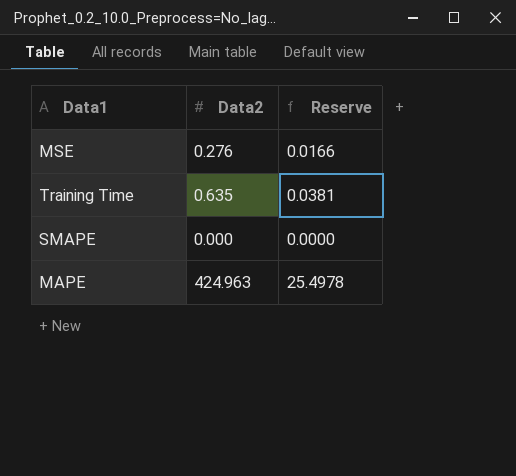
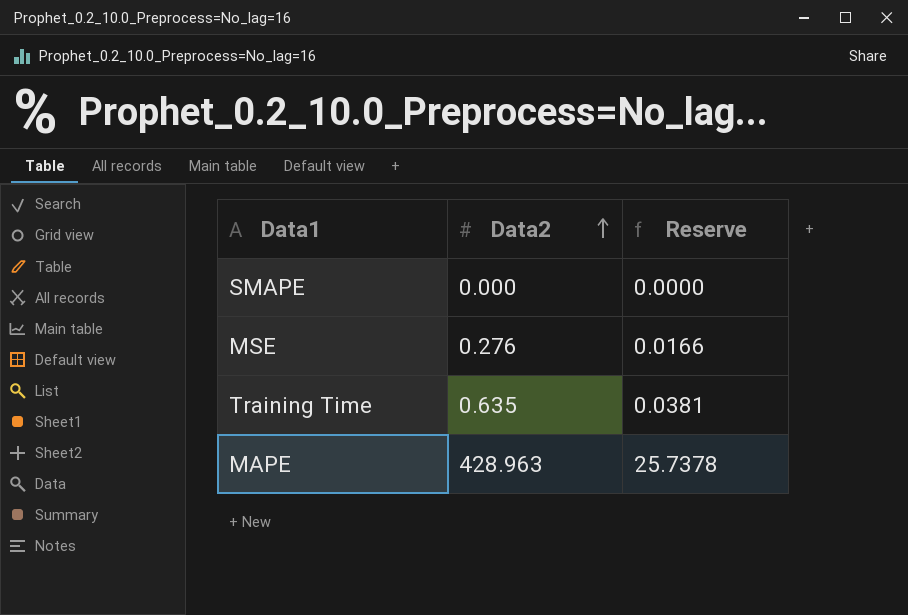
row order: none -> Data2 ascending
MAPE | Data2: 424.963 -> 428.963
MAPE | Reserve: 25.4978 -> 25.7378

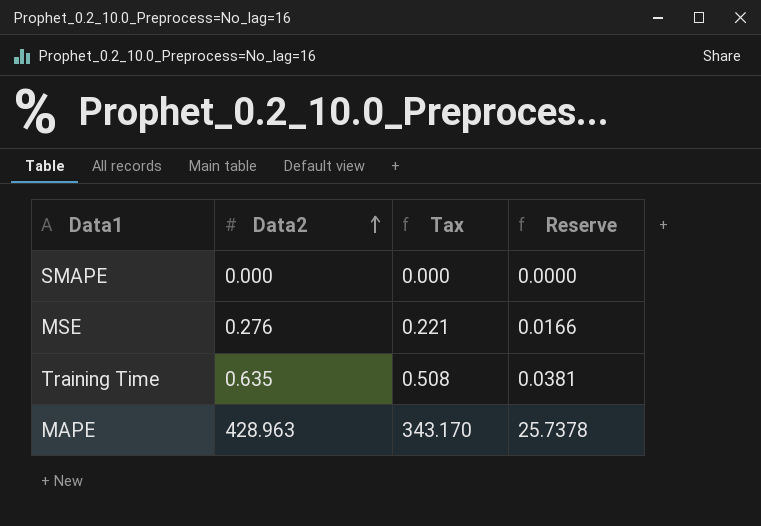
column Tax | formula: none -> [Data2] * 0.8

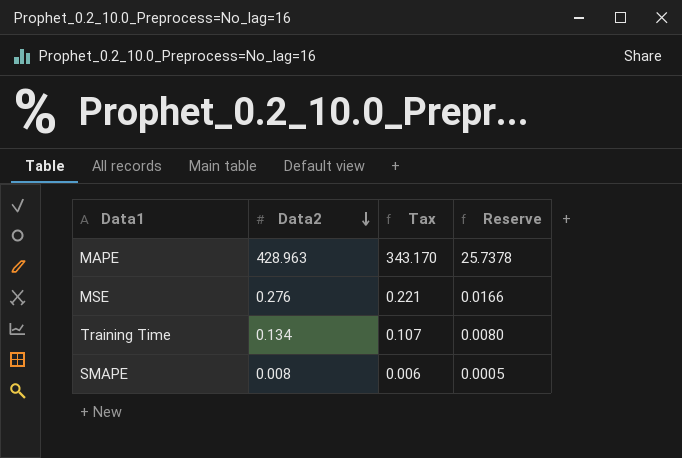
row order: Data2 ascending -> Data2 descending
Training Time | Data2: 0.635 -> 0.134
Training Time | Tax: 0.508 -> 0.107
Training Time | Reserve: 0.0381 -> 0.0080
SMAPE | Data2: 0.000 -> 0.008
SMAPE | Tax: 0.000 -> 0.006
SMAPE | Reserve: 0.0000 -> 0.0005

